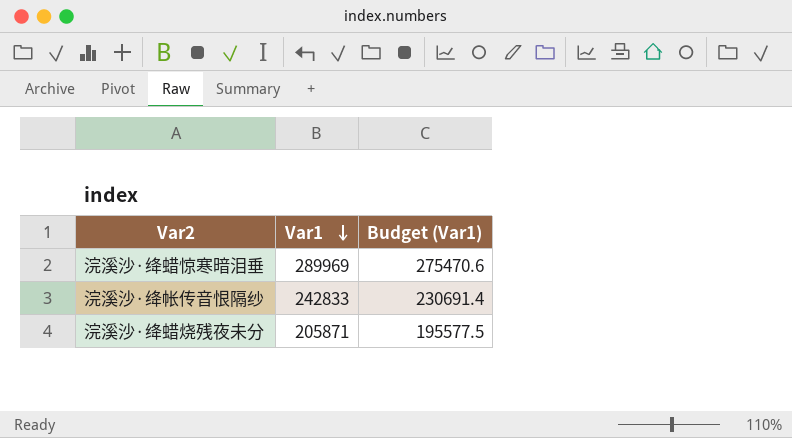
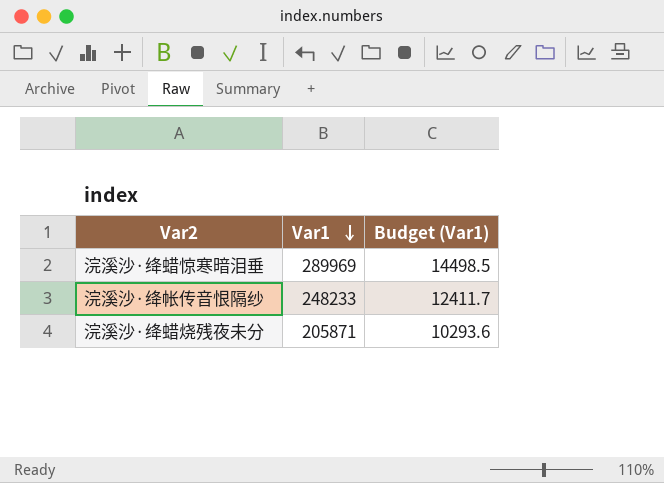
column Budget (Var1) | formula: [Var1] * 0.95 -> [Var1] * 0.05
浣溪沙·绛帐传音恨隔纱 | Var1: 242833 -> 248233

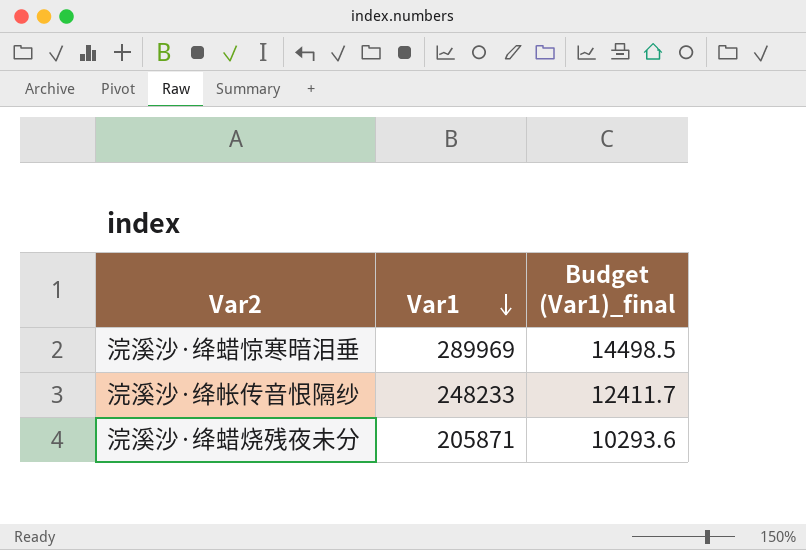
column name: Budget (Var1) -> Budget (Var1)_final

